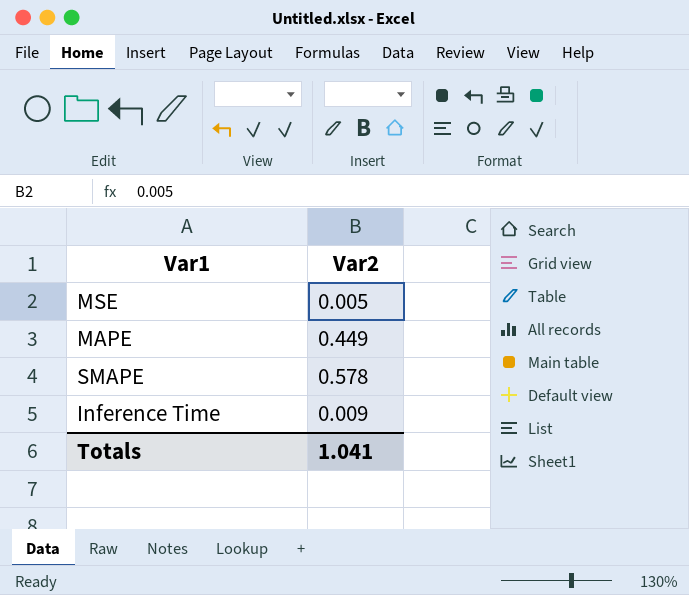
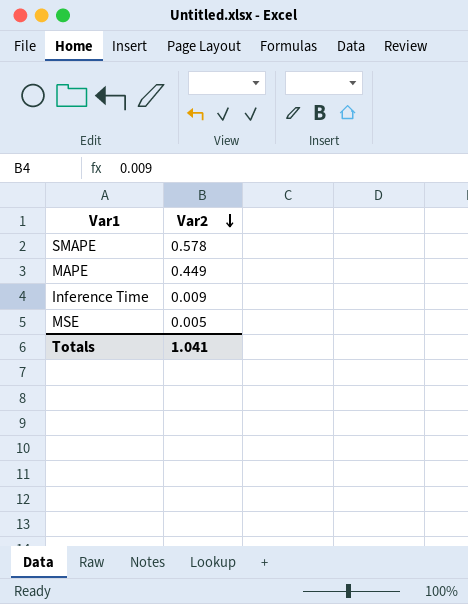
row order: none -> Var2 descending

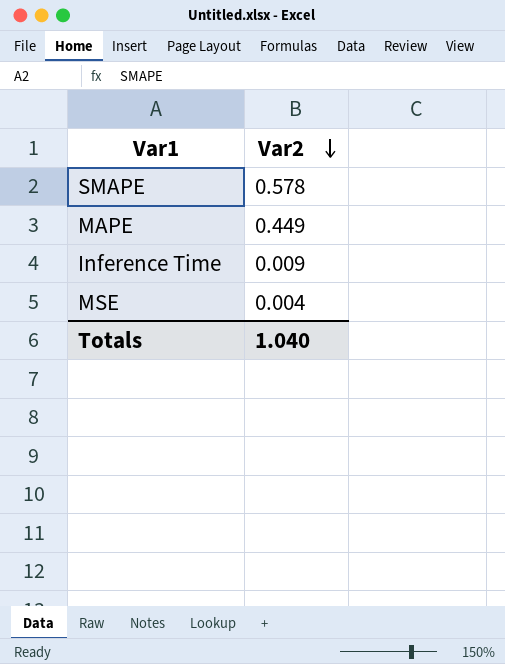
MSE | Var2: 0.005 -> 0.004
Totals | Var2: 1.041 -> 1.040

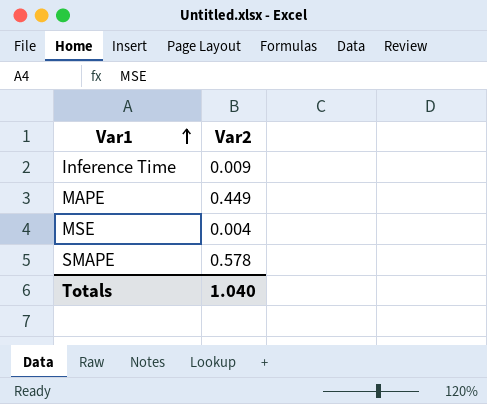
row order: Var2 descending -> Var1 ascending

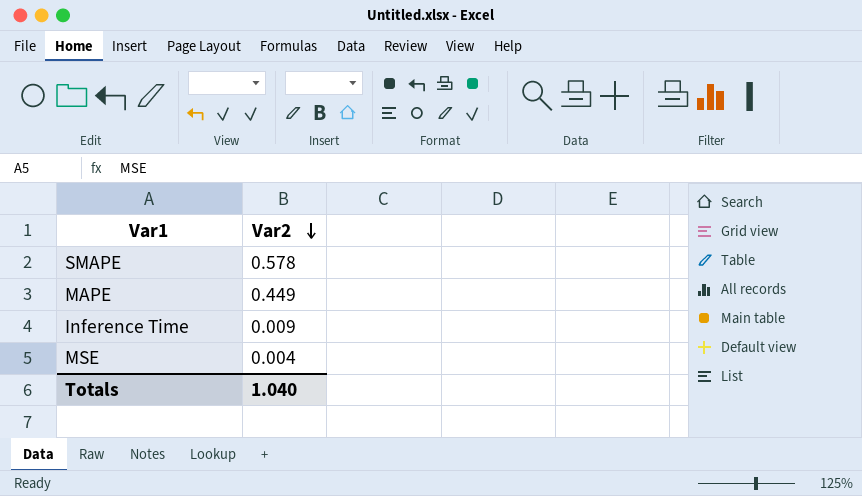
row order: Var1 ascending -> Var2 descending

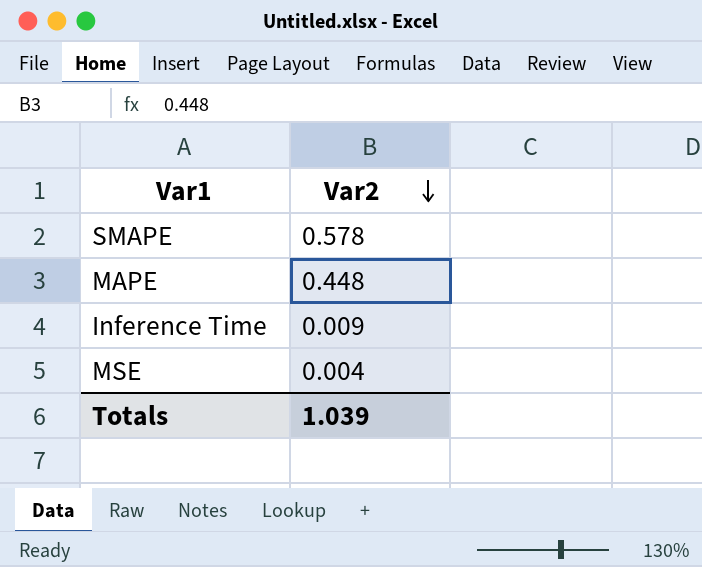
MAPE | Var2: 0.449 -> 0.448
Totals | Var2: 1.040 -> 1.039

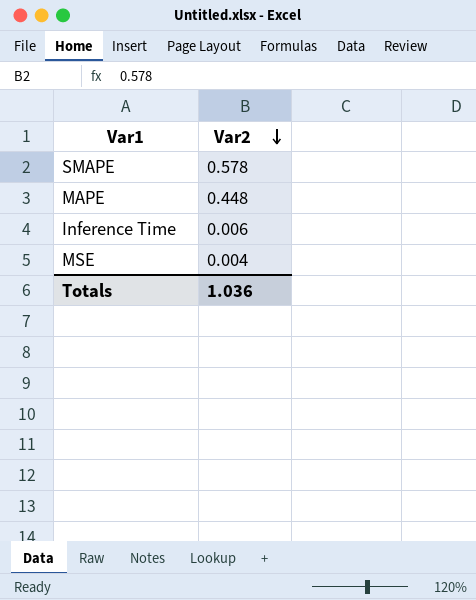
Inference Time | Var2: 0.009 -> 0.006
Totals | Var2: 1.039 -> 1.036

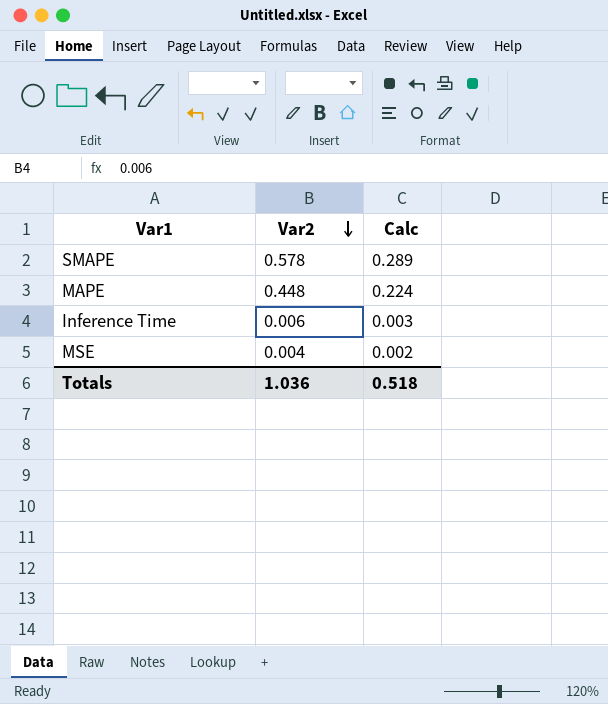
column Calc | formula: none -> [Var2] * 0.5

